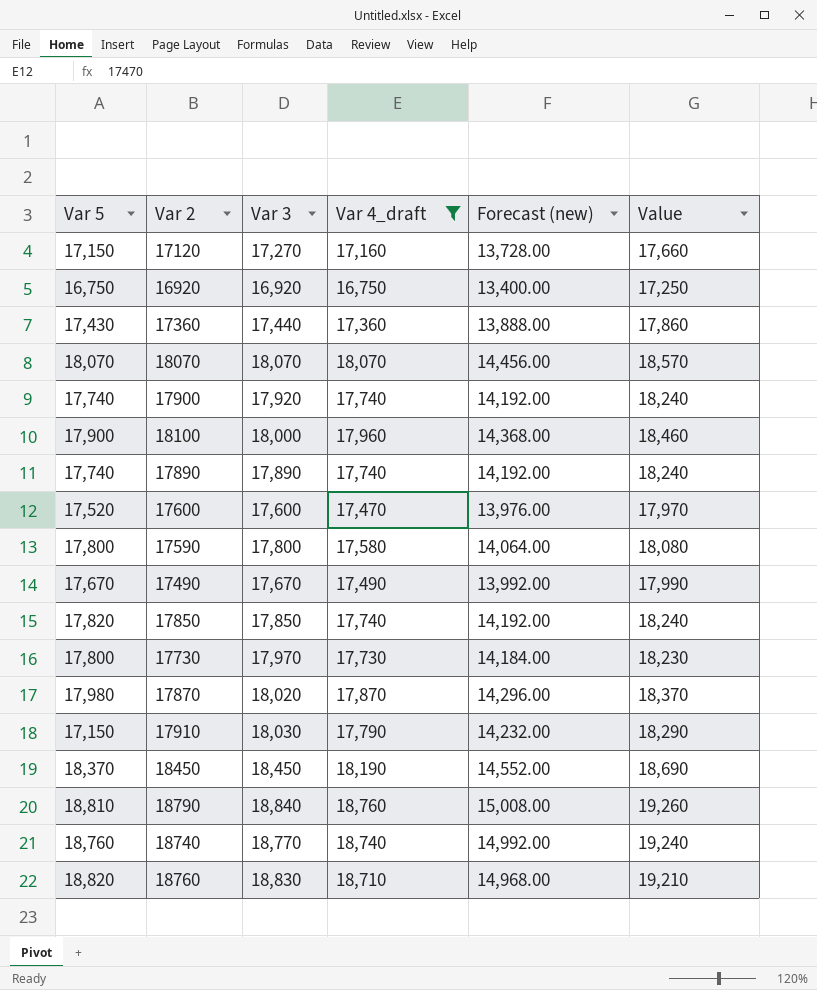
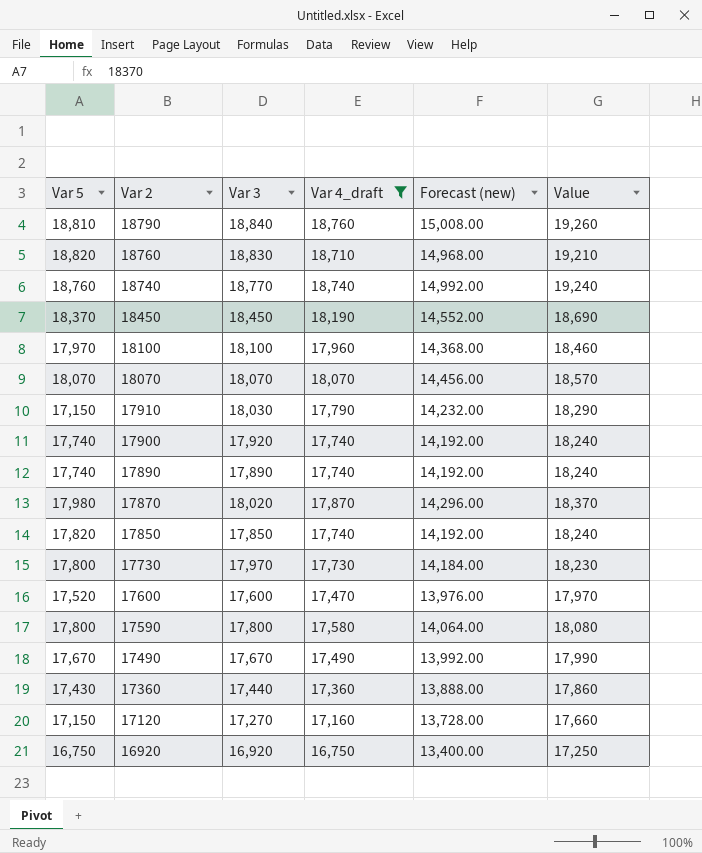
row order: none -> Var 2 descending
18100 | Var 5: 17,900 -> 17,970
18100 | Var 3: 18,000 -> 18,100

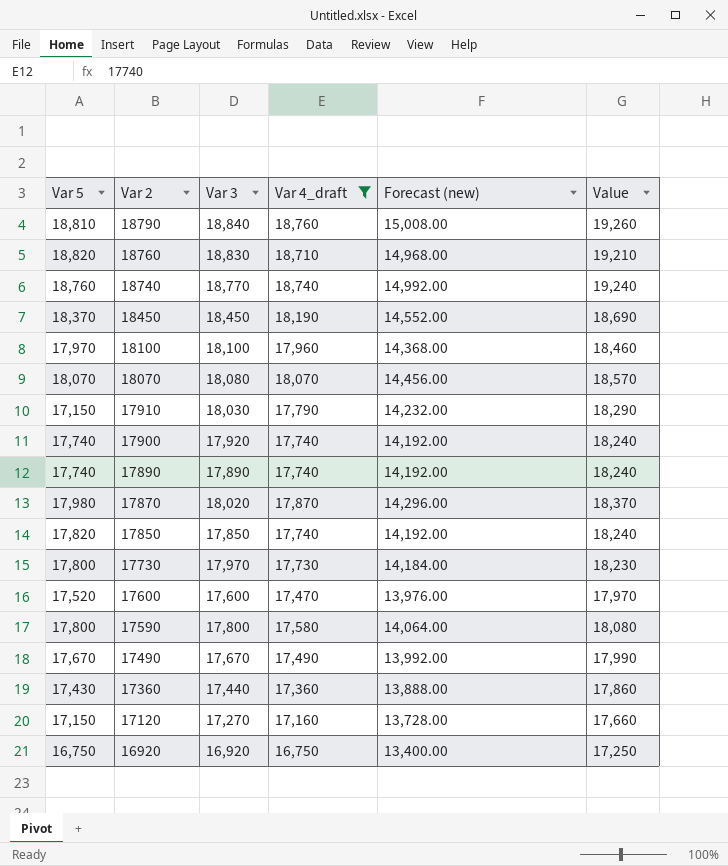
18070 | Var 3: 18,070 -> 18,080

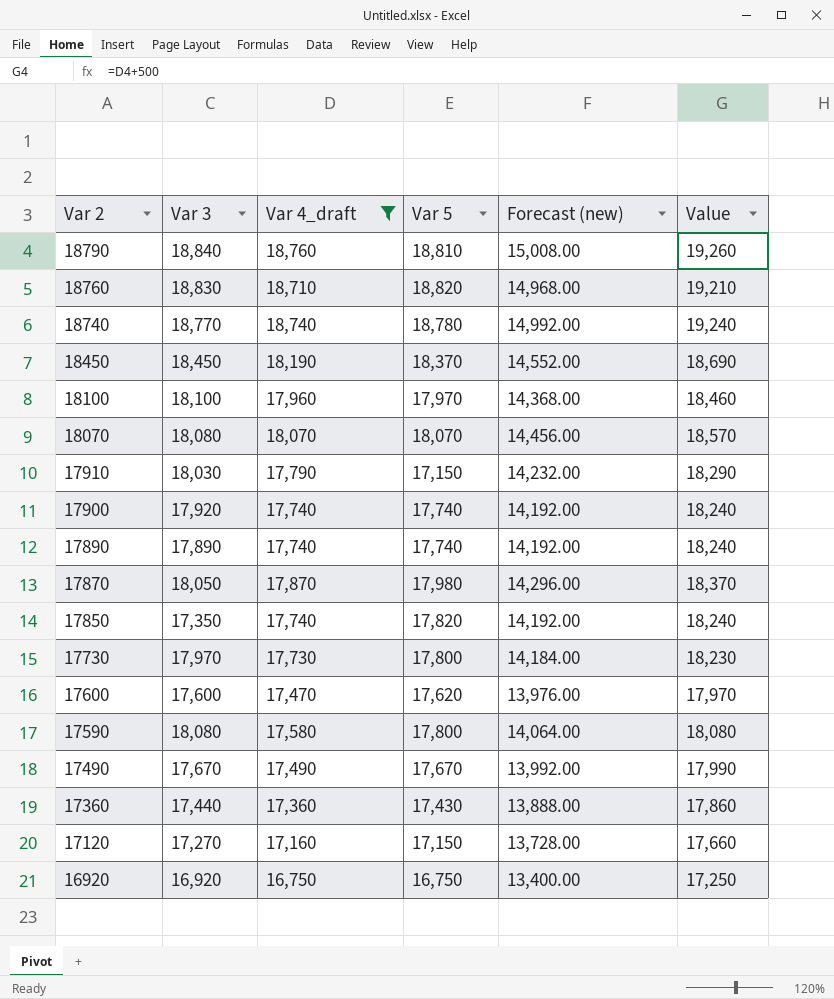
column Var 5 | position: 1 -> 4
18740 | Var 5: 18,760 -> 18,780
17870 | Var 3: 18,020 -> 18,050
17850 | Var 3: 17,850 -> 17,350
17600 | Var 5: 17,520 -> 17,620
17590 | Var 3: 17,800 -> 18,080

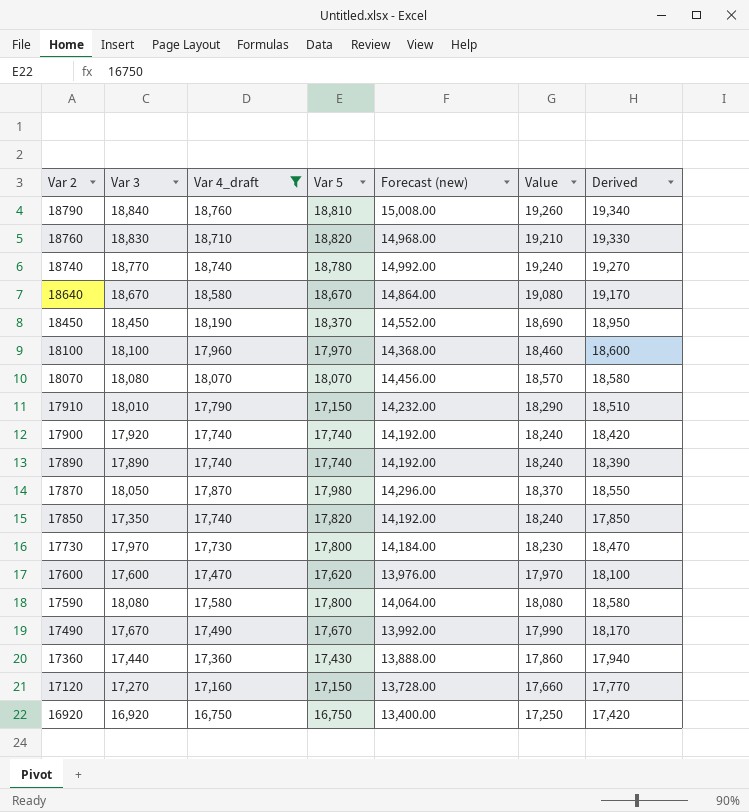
column Derived | formula: none -> [Var 3] + 500
row 18640: none -> 18,670 | 18,580 | 18,670 | 14,864.00 | 19,080 | 19,170
17910 | Var 3: 18,030 -> 18,010

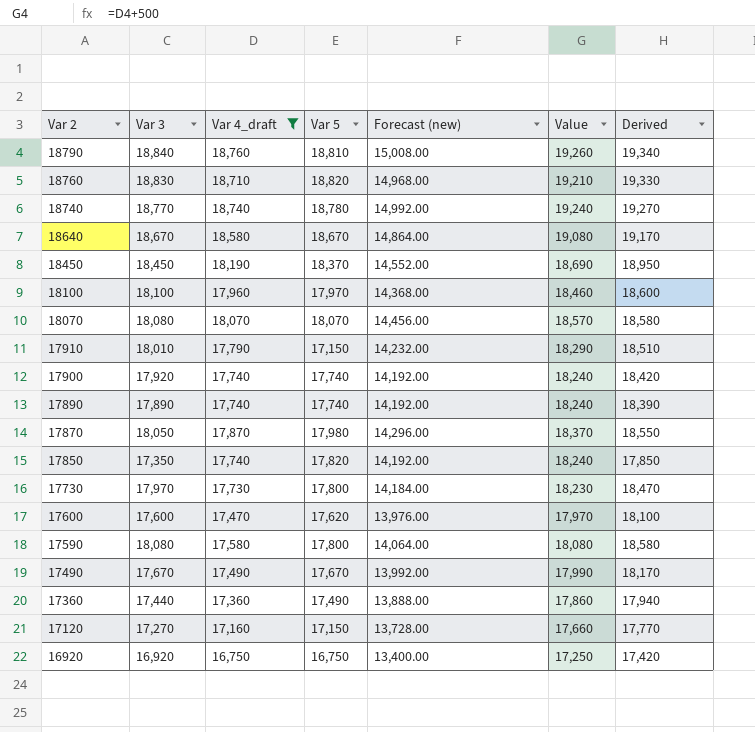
17360 | Var 5: 17,430 -> 17,490

